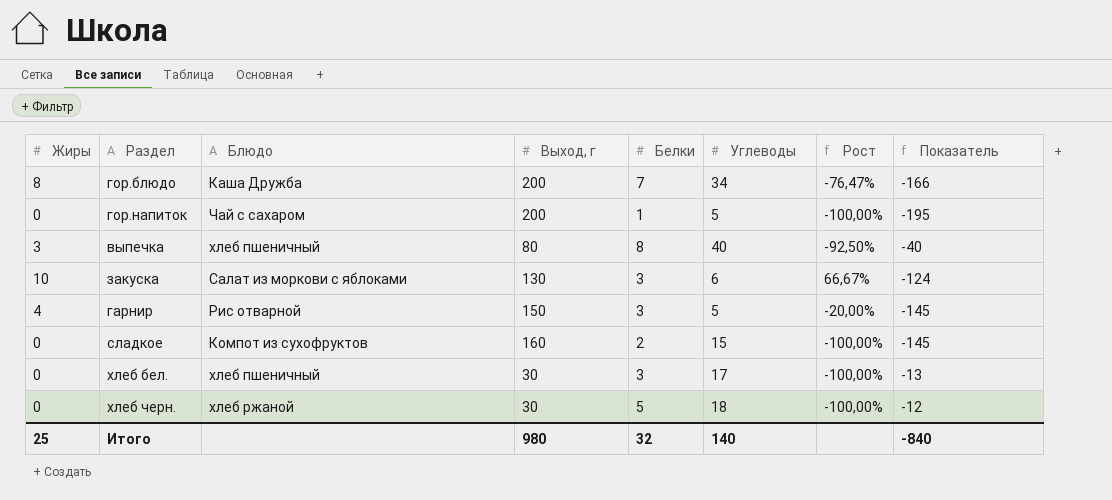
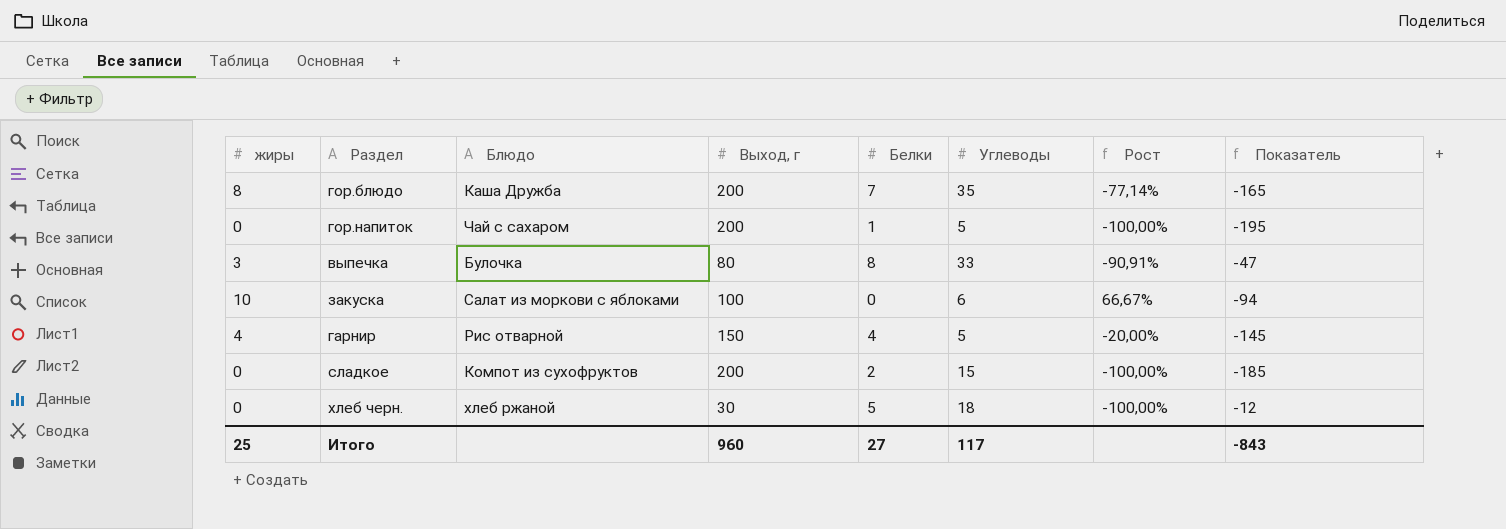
column name: Жиры -> жиры
row хлеб бел.: 0 | хлеб пшеничный | 30 | 3 | 17 | -100,00% | -13 -> none
гор.блюдо | Углеводы: 34 -> 35
гор.блюдо | Рост: -76,47% -> -77,14%
гор.блюдо | Показатель: -166 -> -165
выпечка | Блюдо: хлеб пшеничный -> Булочка
выпечка | Углеводы: 40 -> 33
выпечка | Рост: -92,50% -> -90,91%
выпечка | Показатель: -40 -> -47
закуска | Выход, г: 130 -> 100
закуска | Белки: 3 -> 0
закуска | Показатель: -124 -> -94
гарнир | Белки: 3 -> 4
сладкое | Выход, г: 160 -> 200
сладкое | Показатель: -145 -> -185
Итого | Выход, г: 980 -> 960
Итого | Белки: 32 -> 27
Итого | Углеводы: 140 -> 117
Итого | Показатель: -840 -> -843

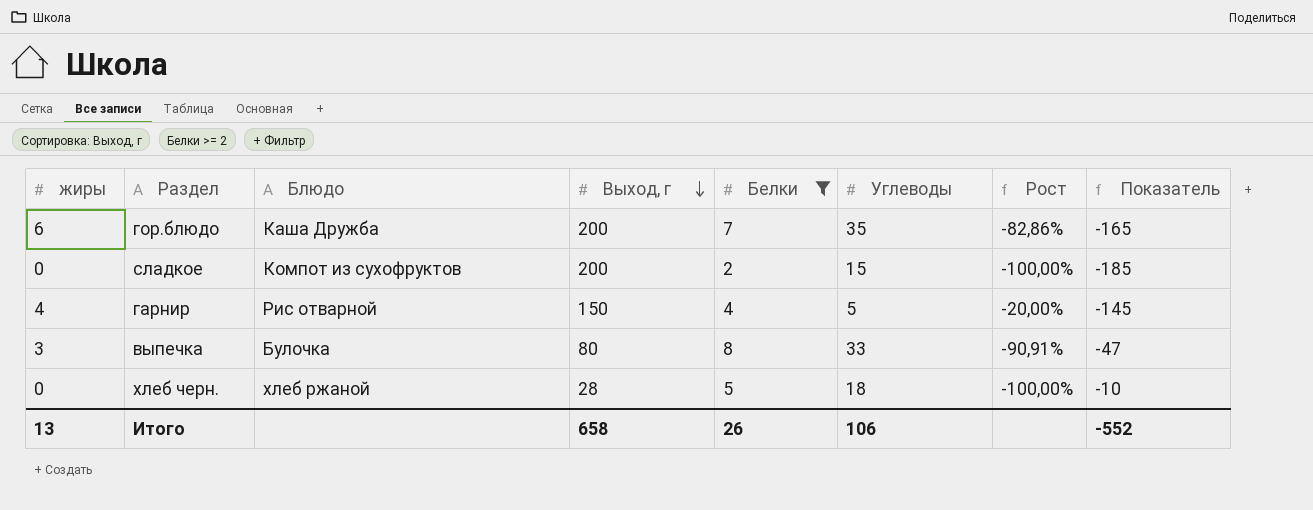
filter: none -> Белки >= 2
row order: none -> Выход, г descending
гор.блюдо | жиры: 8 -> 6
гор.блюдо | Рост: -77,14% -> -82,86%
хлеб черн. | Выход, г: 30 -> 28
хлеб черн. | Показатель: -12 -> -10
Итого | жиры: 25 -> 13
Итого | Выход, г: 960 -> 658
Итого | Белки: 27 -> 26
Итого | Углеводы: 117 -> 106
Итого | Показатель: -843 -> -552

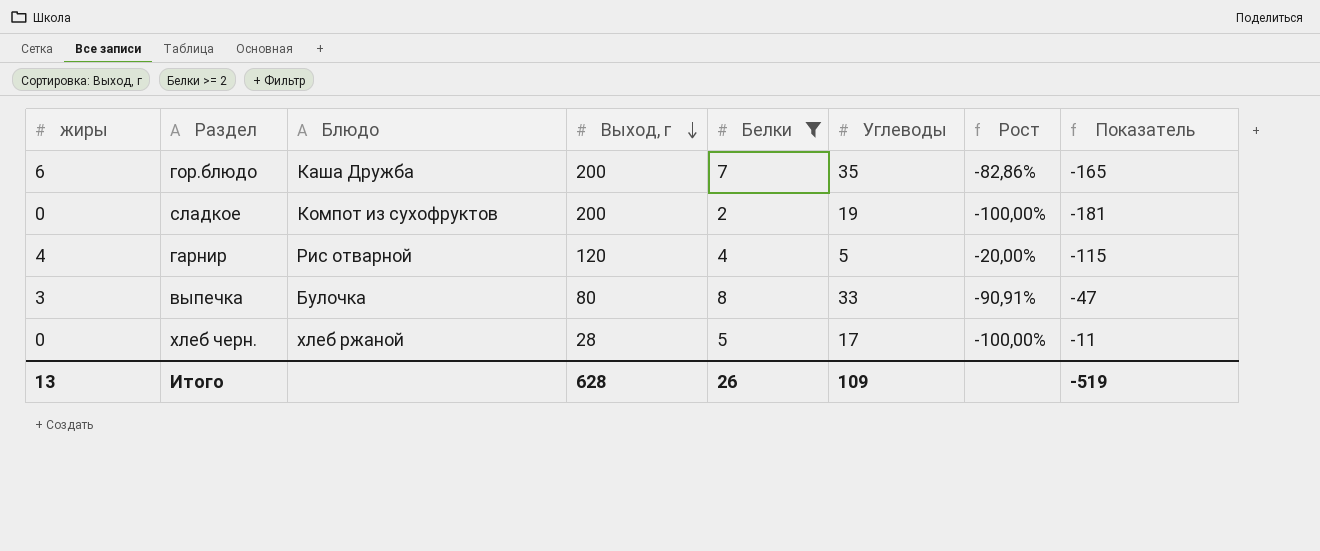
сладкое | Углеводы: 15 -> 19
сладкое | Показатель: -185 -> -181
гарнир | Выход, г: 150 -> 120
гарнир | Показатель: -145 -> -115
хлеб черн. | Углеводы: 18 -> 17
хлеб черн. | Показатель: -10 -> -11
Итого | Выход, г: 658 -> 628
Итого | Углеводы: 106 -> 109
Итого | Показатель: -552 -> -519

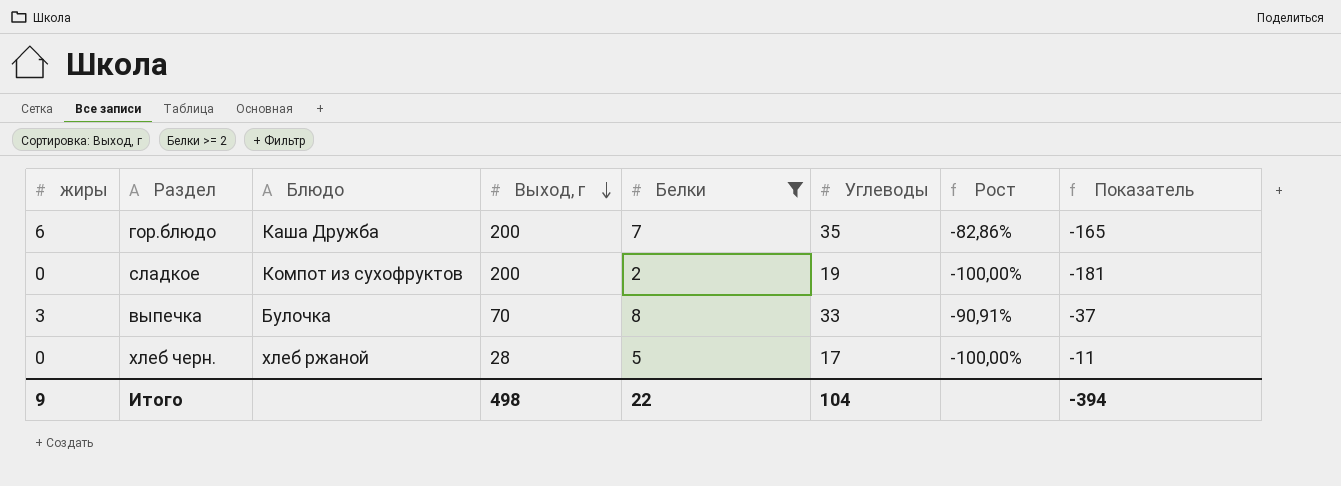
row гарнир: 4 | Рис отварной | 120 | 4 | 5 | -20,00% | -115 -> none
выпечка | Выход, г: 80 -> 70
выпечка | Показатель: -47 -> -37
Итого | жиры: 13 -> 9
Итого | Выход, г: 628 -> 498
Итого | Белки: 26 -> 22
Итого | Углеводы: 109 -> 104
Итого | Показатель: -519 -> -394

